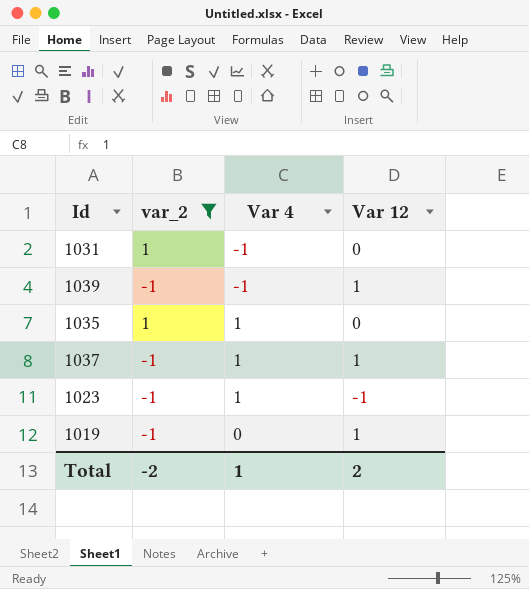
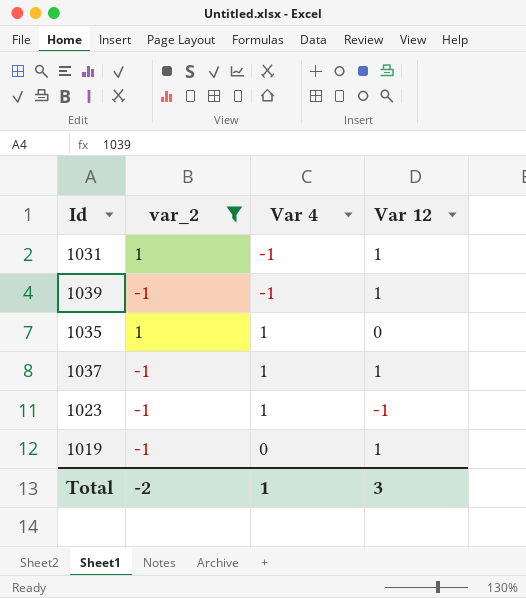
1031 | Var 12: 0 -> 1
Total | Var 12: 2 -> 3

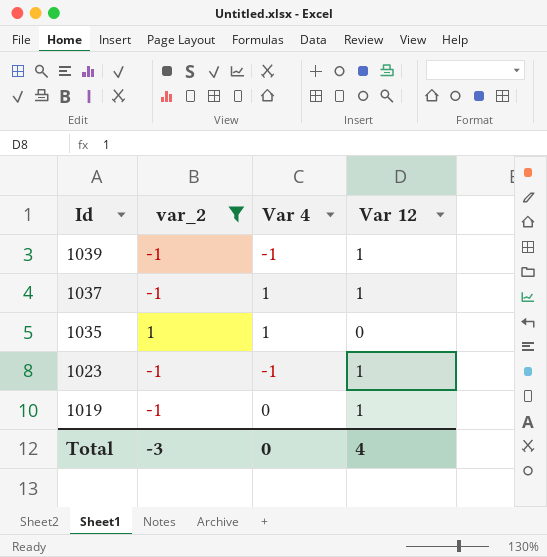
row order: none -> Id descending
row 1031: 1 | -1 | 1 -> none
1023 | Var 4: 1 -> -1
1023 | Var 12: -1 -> 1
Total | var_2: -2 -> -3
Total | Var 4: 1 -> 0
Total | Var 12: 3 -> 4

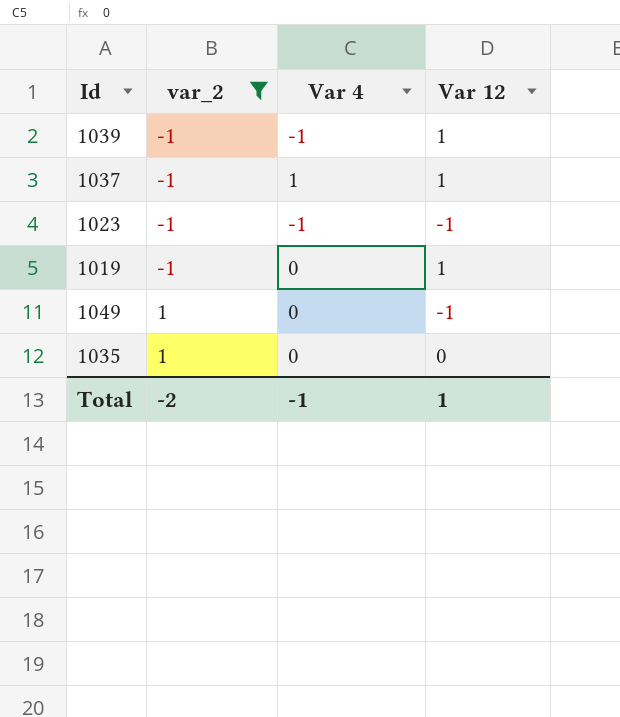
row order: Id descending -> var_2 ascending
1023 | Var 12: 1 -> -1
row 1049: none -> 1 | 0 | -1
1035 | Var 4: 1 -> 0
Total | var_2: -3 -> -2
Total | Var 4: 0 -> -1
Total | Var 12: 4 -> 1

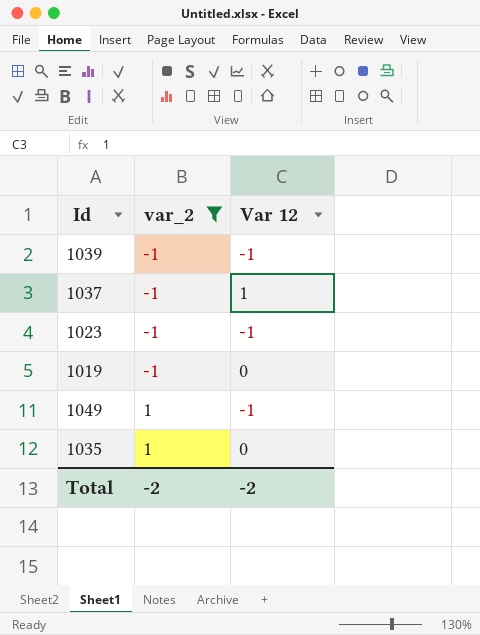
column Var 4 | position: 3 -> none
1039 | Var 12: 1 -> -1
1019 | Var 12: 1 -> 0
Total | Var 12: 1 -> -2

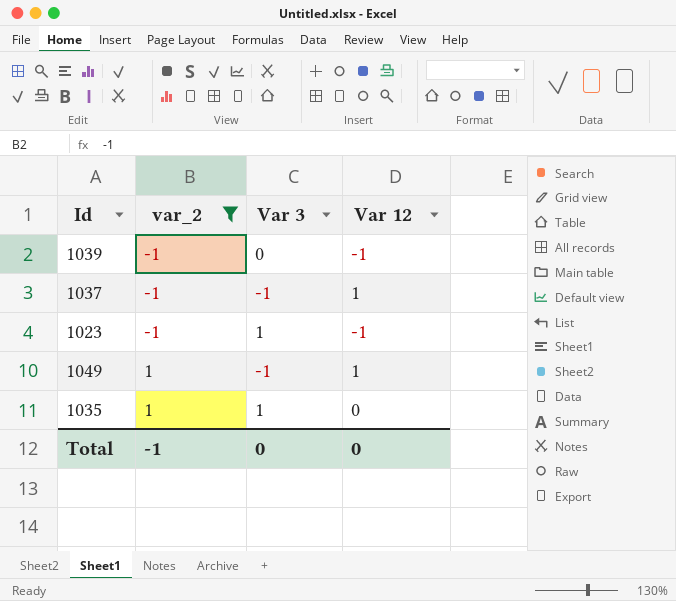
column Var 3 | position: none -> 3
row 1019: -1 | 0 -> none
1049 | Var 12: -1 -> 1
Total | var_2: -2 -> -1
Total | Var 12: -2 -> 0

